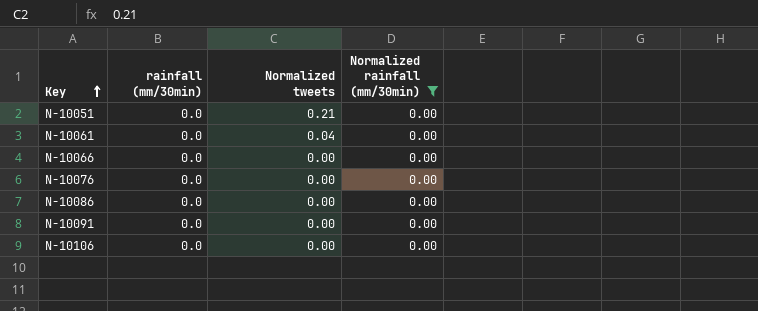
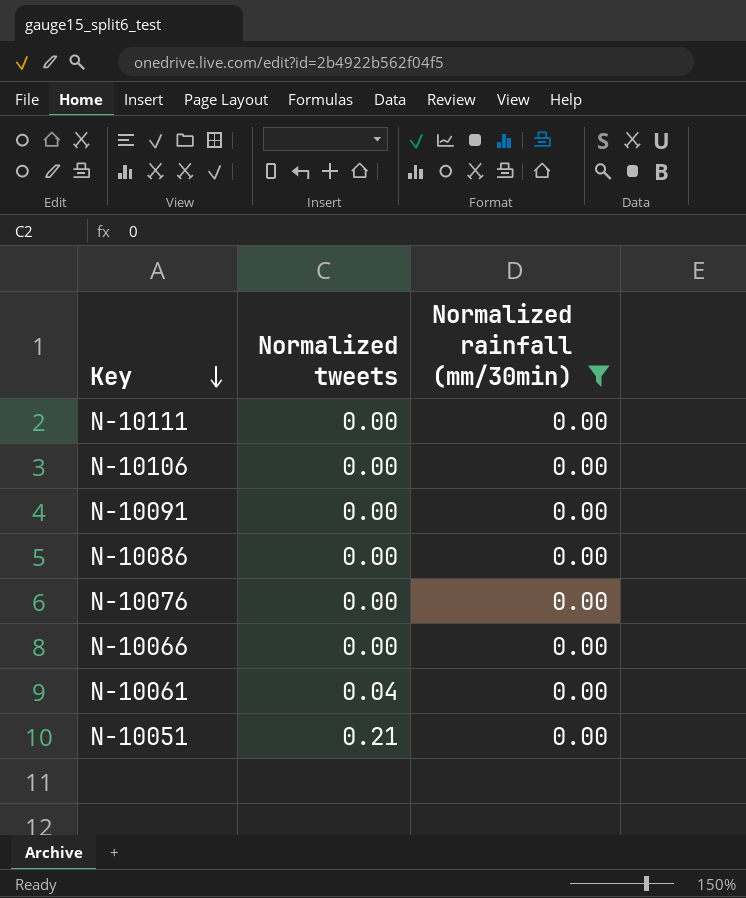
row order: Key ascending -> Key descending
column rainfall (mm/30min) | position: 2 -> none
row N-10111: none -> 0.00 | 0.00

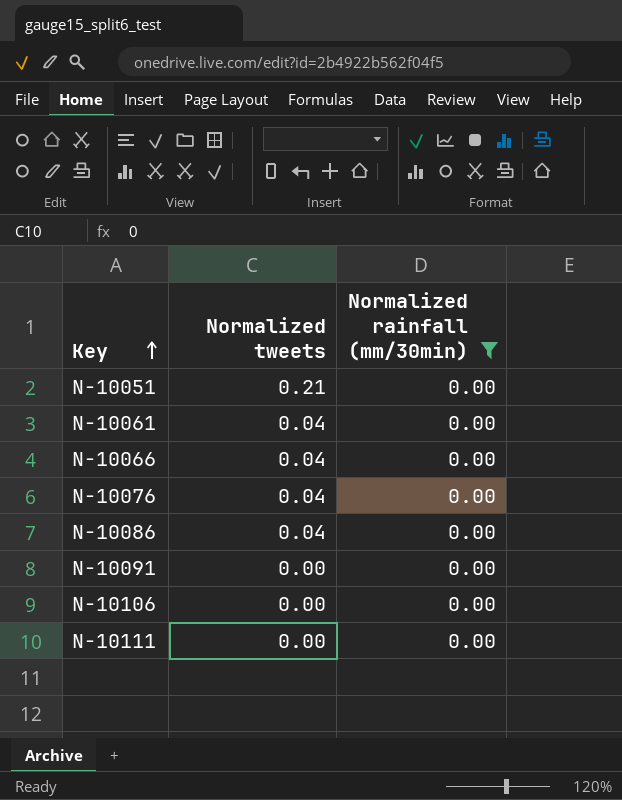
row order: Key descending -> Key ascending
N-10066 | Normalized tweets: 0.00 -> 0.04
N-10076 | Normalized tweets: 0.00 -> 0.04
N-10086 | Normalized tweets: 0.00 -> 0.04

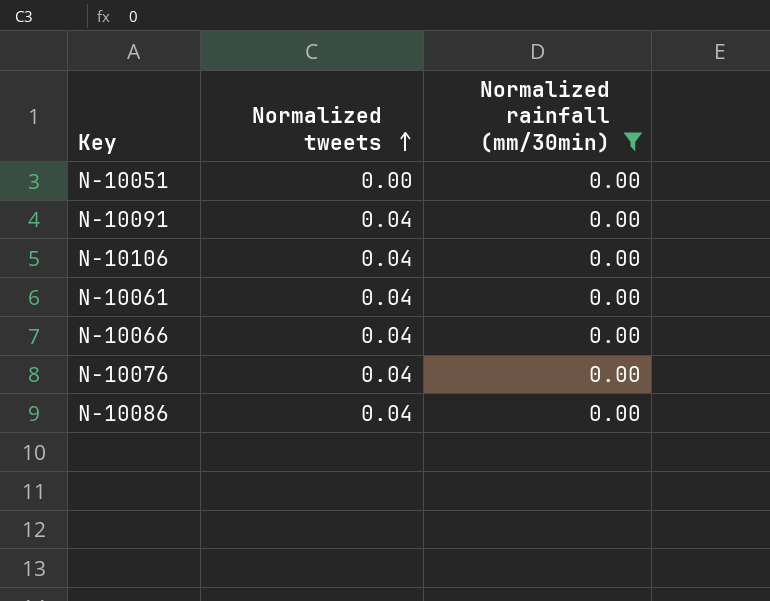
row order: Key ascending -> Normalized tweets ascending
row N-10111: 0.00 | 0.00 -> none
N-10051 | Normalized tweets: 0.21 -> 0.00
N-10091 | Normalized tweets: 0.00 -> 0.04
N-10106 | Normalized tweets: 0.00 -> 0.04

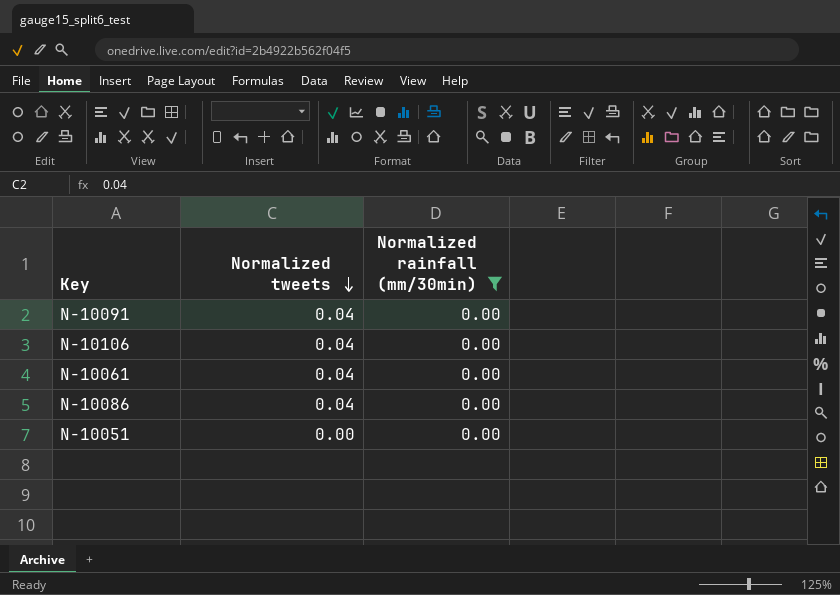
row order: Normalized tweets ascending -> Normalized tweets descending
row N-10066: 0.04 | 0.00 -> none
row N-10076: 0.04 | 0.00 -> none

